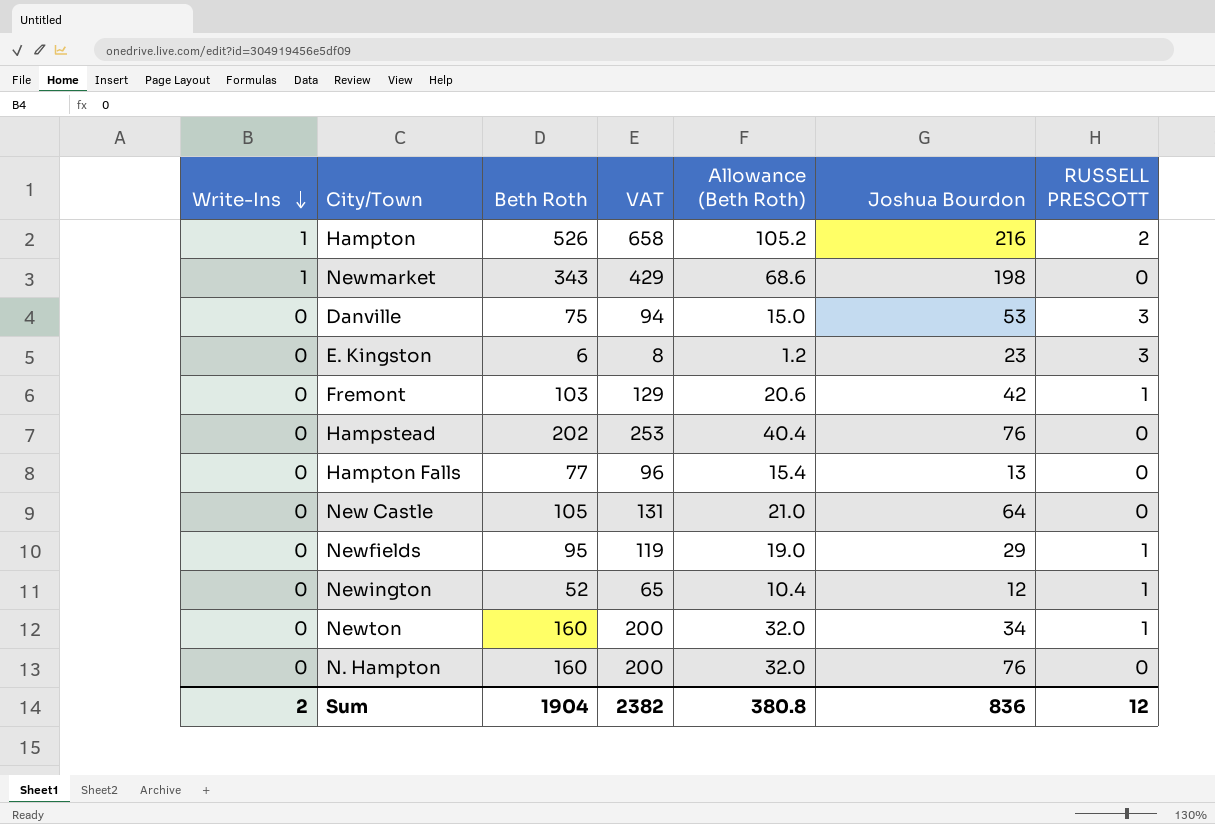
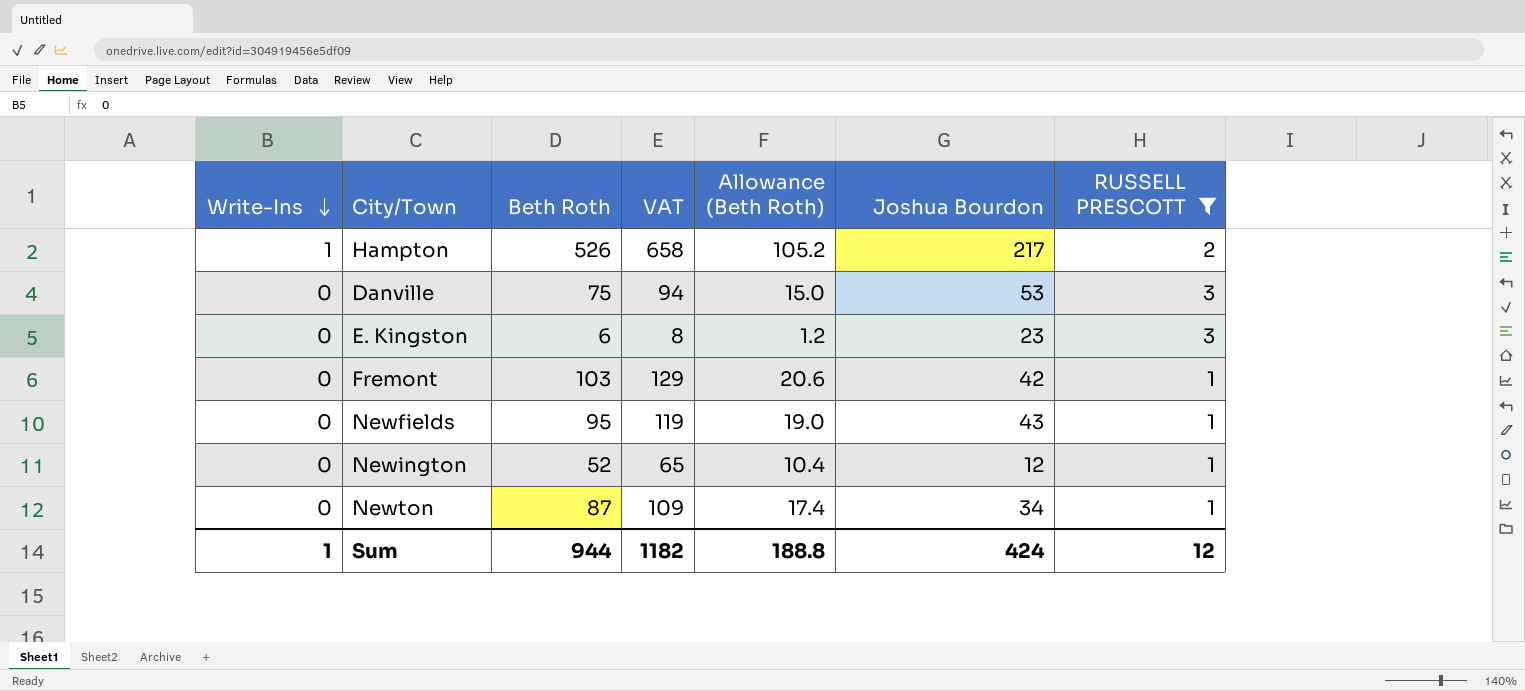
filter: none -> RUSSELL PRESCOTT != 0
Hampton | Joshua Bourdon: 216 -> 217
Newfields | Joshua Bourdon: 29 -> 43
Newton | Beth Roth: 160 -> 87
Newton | VAT: 200 -> 109
Newton | Allowance (Beth Roth): 32.0 -> 17.4
Sum | Write-Ins: 2 -> 1
Sum | Beth Roth: 1904 -> 944
Sum | VAT: 2382 -> 1182
Sum | Allowance (Beth Roth): 380.8 -> 188.8
Sum | Joshua Bourdon: 836 -> 424

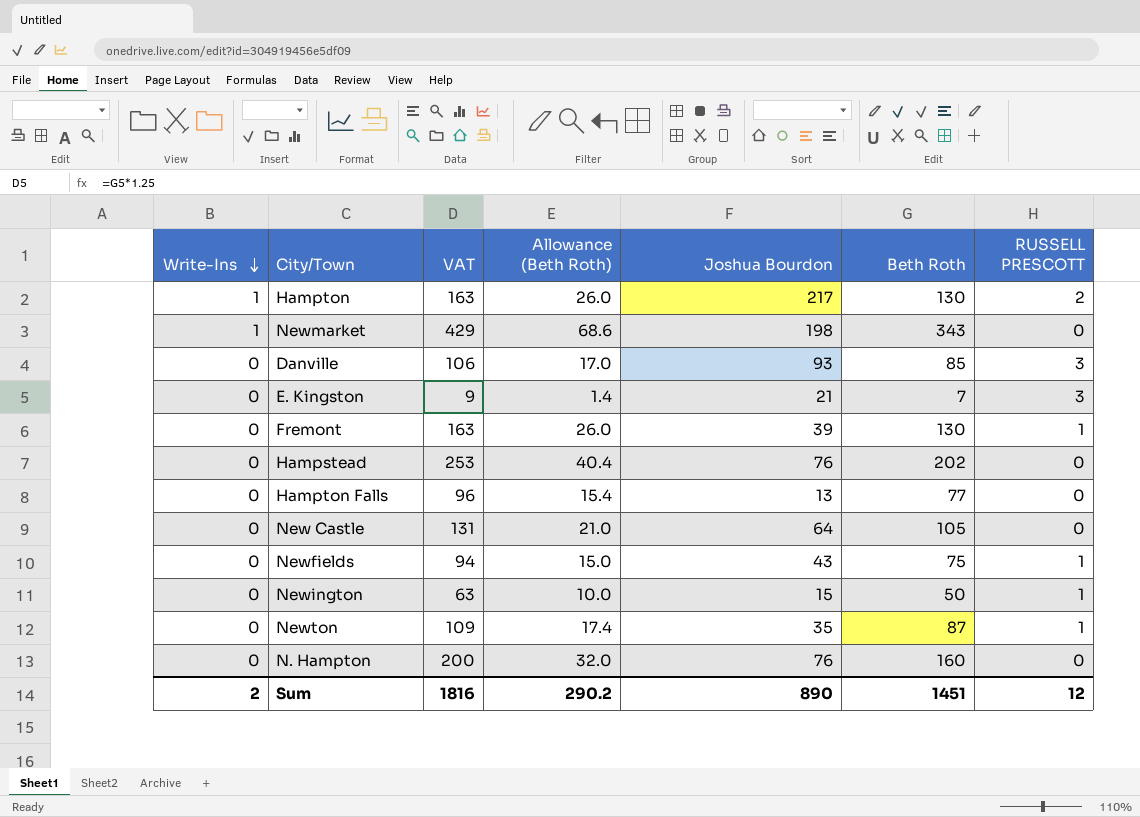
filter: RUSSELL PRESCOTT != 0 -> none
column Beth Roth | position: 3 -> 6
Hampton | VAT: 658 -> 163
Hampton | Allowance (Beth Roth): 105.2 -> 26.0
Hampton | Beth Roth: 526 -> 130
Danville | VAT: 94 -> 106
Danville | Allowance (Beth Roth): 15.0 -> 17.0
Danville | Joshua Bourdon: 53 -> 93
Danville | Beth Roth: 75 -> 85
E. Kingston | VAT: 8 -> 9
E. Kingston | Allowance (Beth Roth): 1.2 -> 1.4
E. Kingston | Joshua Bourdon: 23 -> 21
E. Kingston | Beth Roth: 6 -> 7
Fremont | VAT: 129 -> 163
Fremont | Allowance (Beth Roth): 20.6 -> 26.0
Fremont | Joshua Bourdon: 42 -> 39
Fremont | Beth Roth: 103 -> 130
Newfields | VAT: 119 -> 94
Newfields | Allowance (Beth Roth): 19.0 -> 15.0
Newfields | Beth Roth: 95 -> 75
Newington | VAT: 65 -> 63
Newington | Allowance (Beth Roth): 10.4 -> 10.0
Newington | Joshua Bourdon: 12 -> 15
Newington | Beth Roth: 52 -> 50
Newton | Joshua Bourdon: 34 -> 35
Sum | Write-Ins: 1 -> 2
Sum | VAT: 1182 -> 1816
Sum | Allowance (Beth Roth): 188.8 -> 290.2
Sum | Joshua Bourdon: 424 -> 890
Sum | Beth Roth: 944 -> 1451

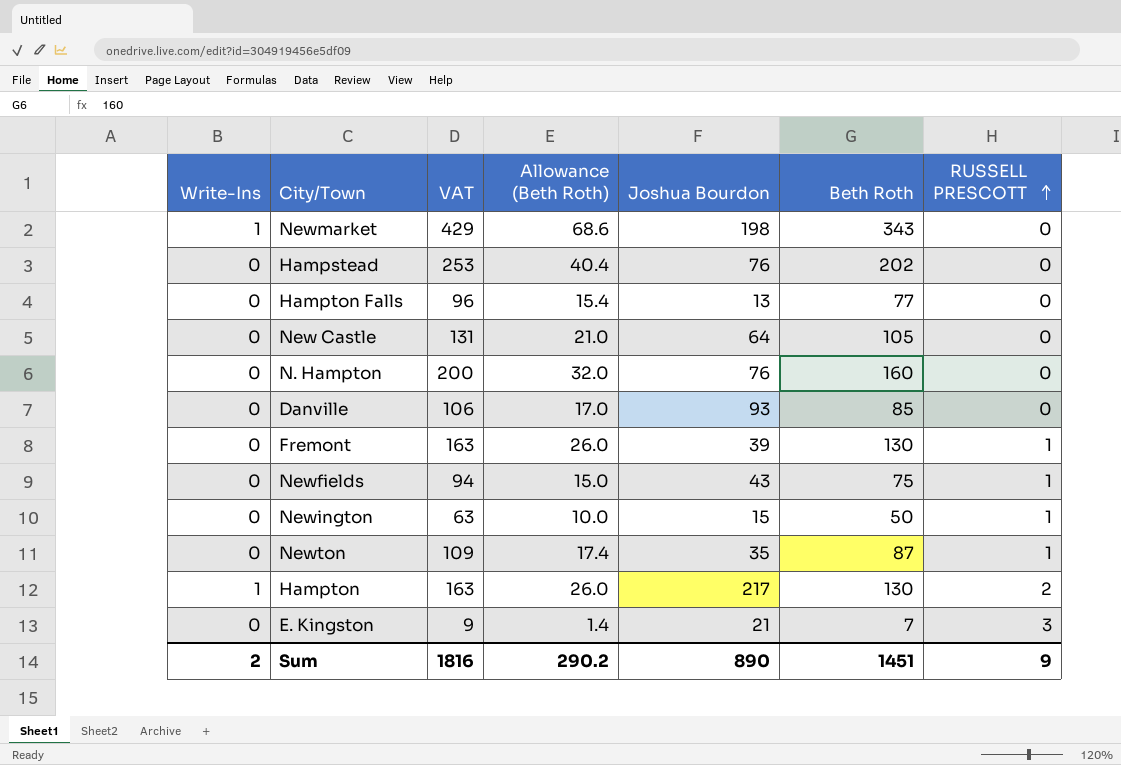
row order: Write-Ins descending -> RUSSELL PRESCOTT ascending
Danville | RUSSELL PRESCOTT: 3 -> 0
Sum | RUSSELL PRESCOTT: 12 -> 9

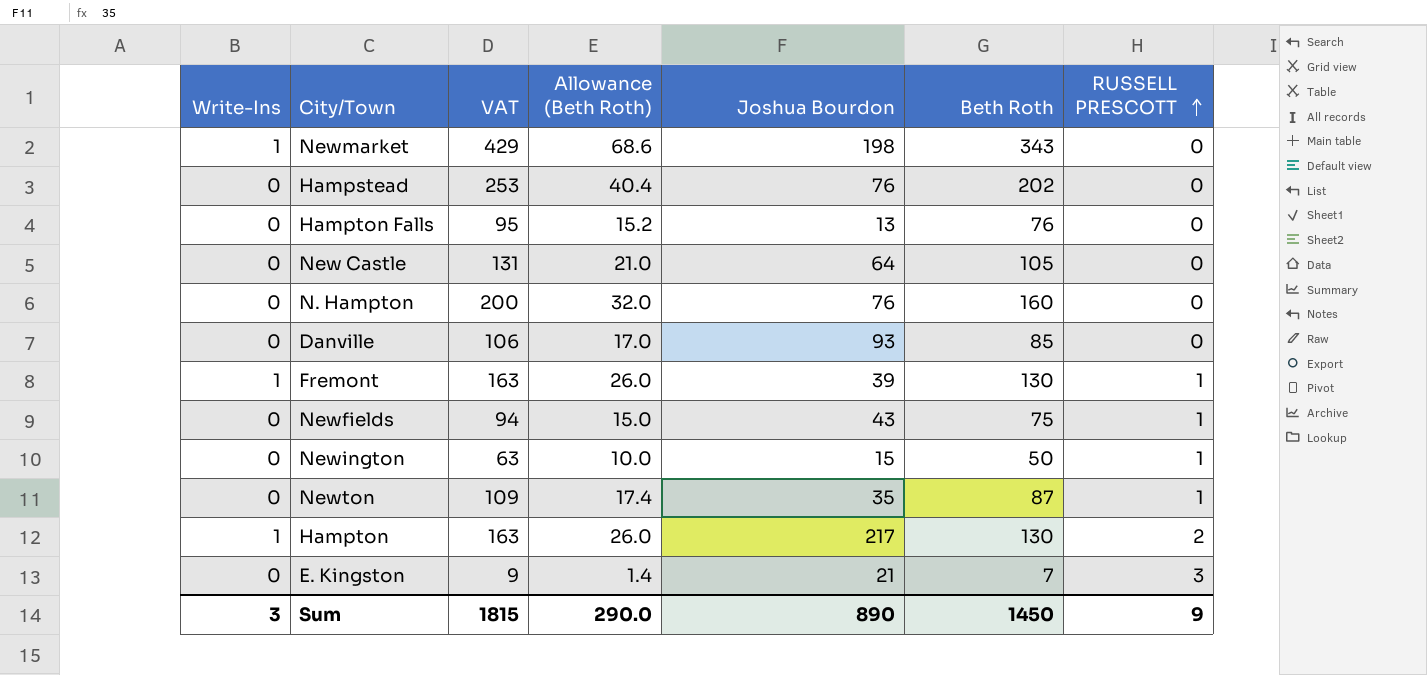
Hampton Falls | VAT: 96 -> 95
Hampton Falls | Allowance (Beth Roth): 15.4 -> 15.2
Hampton Falls | Beth Roth: 77 -> 76
Fremont | Write-Ins: 0 -> 1
Sum | Write-Ins: 2 -> 3
Sum | VAT: 1816 -> 1815
Sum | Allowance (Beth Roth): 290.2 -> 290.0
Sum | Beth Roth: 1451 -> 1450

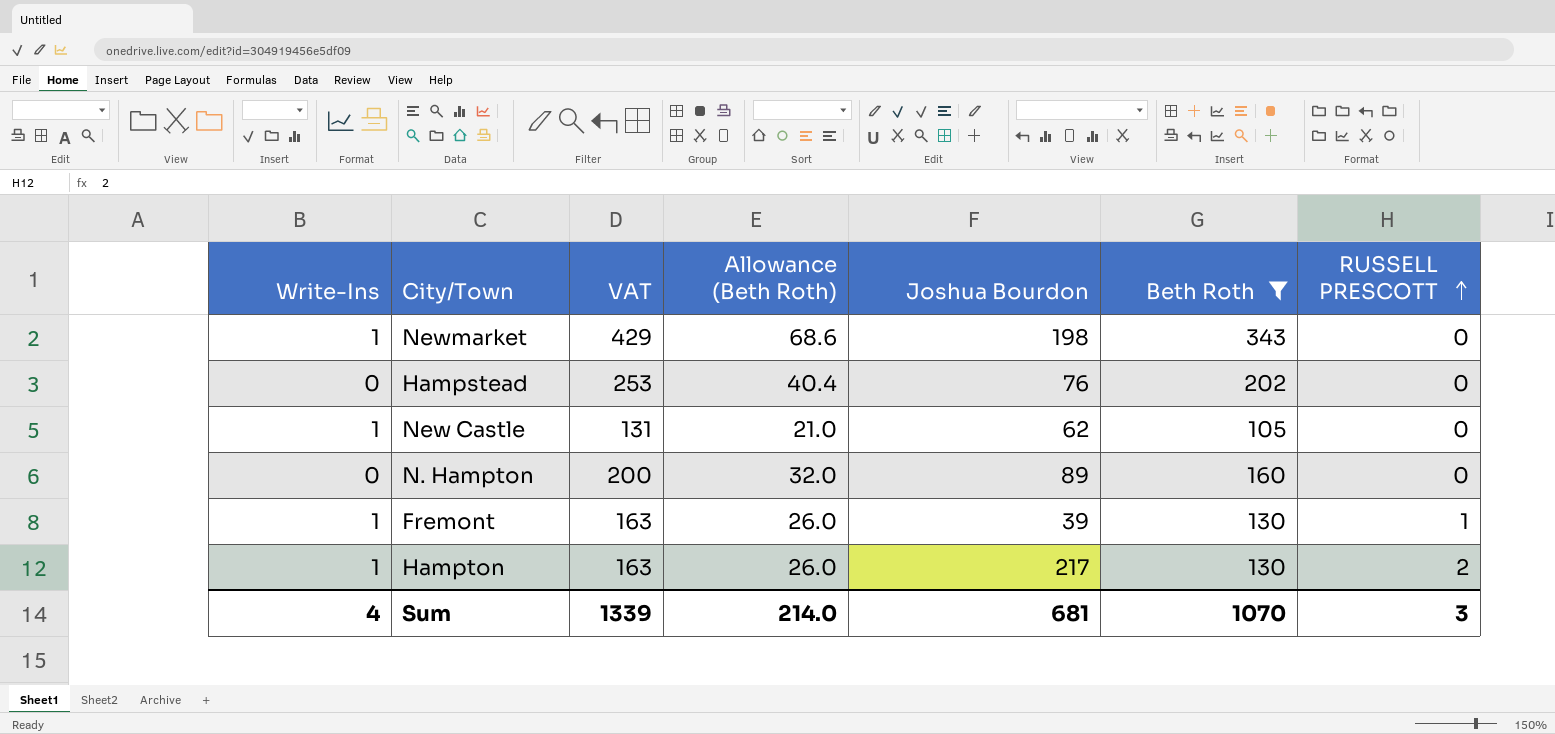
filter: none -> Beth Roth >= 105
New Castle | Write-Ins: 0 -> 1
New Castle | Joshua Bourdon: 64 -> 62
N. Hampton | Joshua Bourdon: 76 -> 89
Sum | Write-Ins: 3 -> 4
Sum | VAT: 1815 -> 1339
Sum | Allowance (Beth Roth): 290.0 -> 214.0
Sum | Joshua Bourdon: 890 -> 681
Sum | Beth Roth: 1450 -> 1070
Sum | RUSSELL PRESCOTT: 9 -> 3

